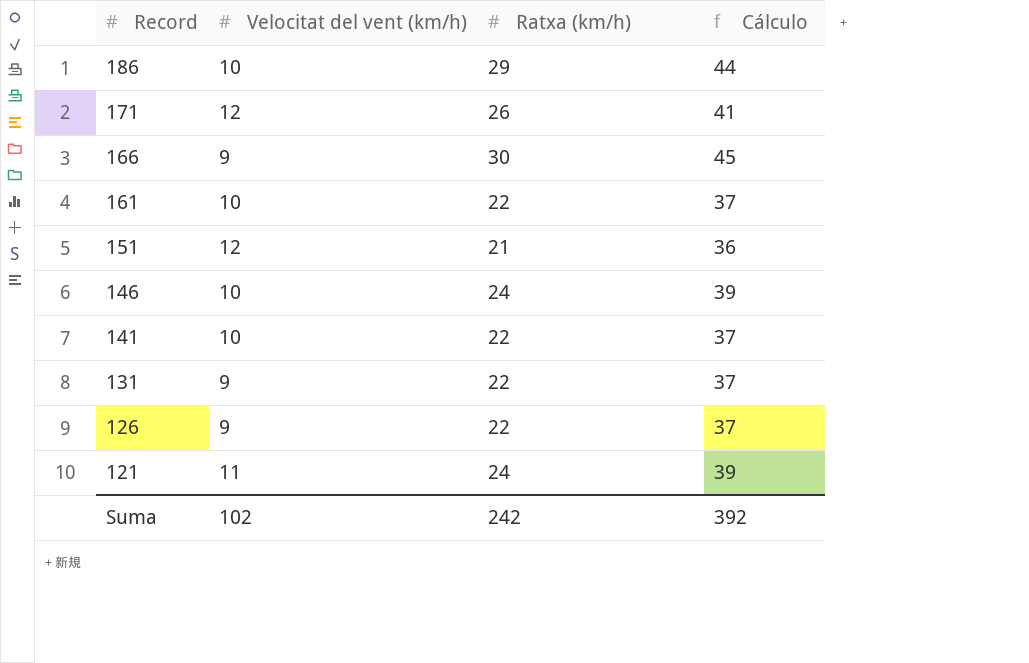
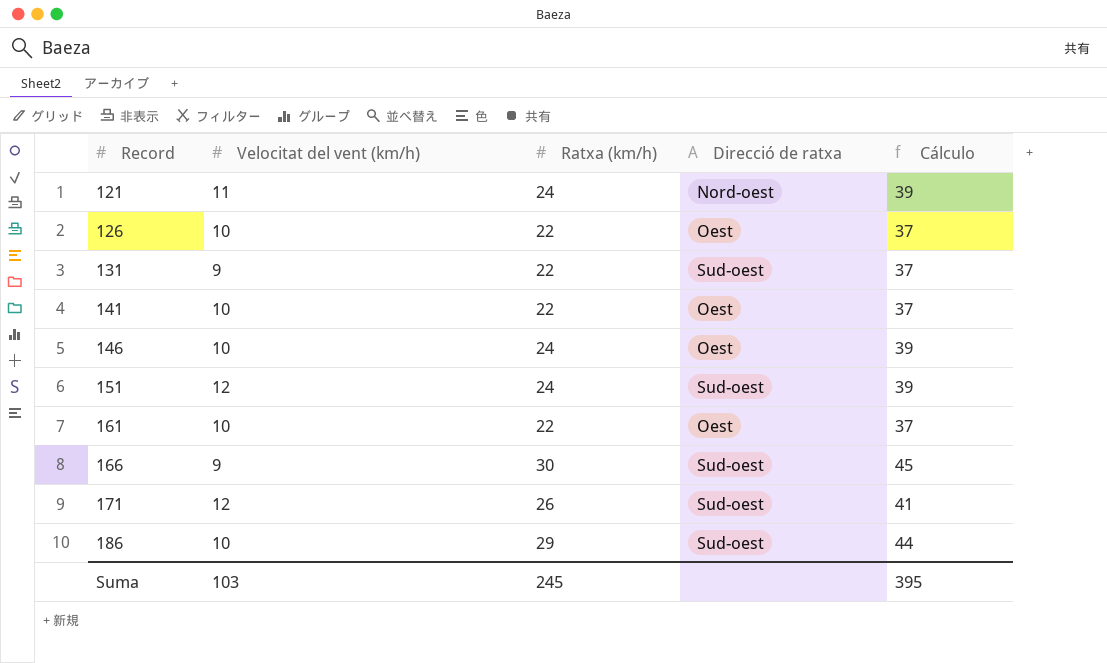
row order: Record descending -> Record ascending
column Direcció de ratxa | position: none -> 4
126 | Velocitat del vent (km/h): 9 -> 10
151 | Ratxa (km/h): 21 -> 24
151 | Cálculo: 36 -> 39
Suma | Velocitat del vent (km/h): 102 -> 103
Suma | Ratxa (km/h): 242 -> 245
Suma | Cálculo: 392 -> 395

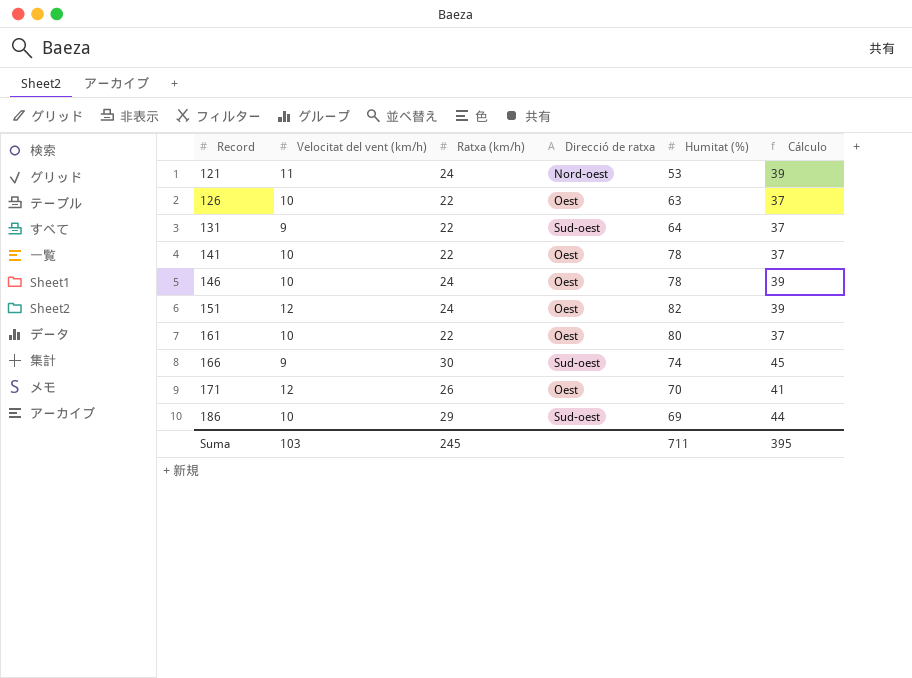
column Humitat (%) | position: none -> 5
151 | Direcció de ratxa: Sud-oest -> Oest
171 | Direcció de ratxa: Sud-oest -> Oest

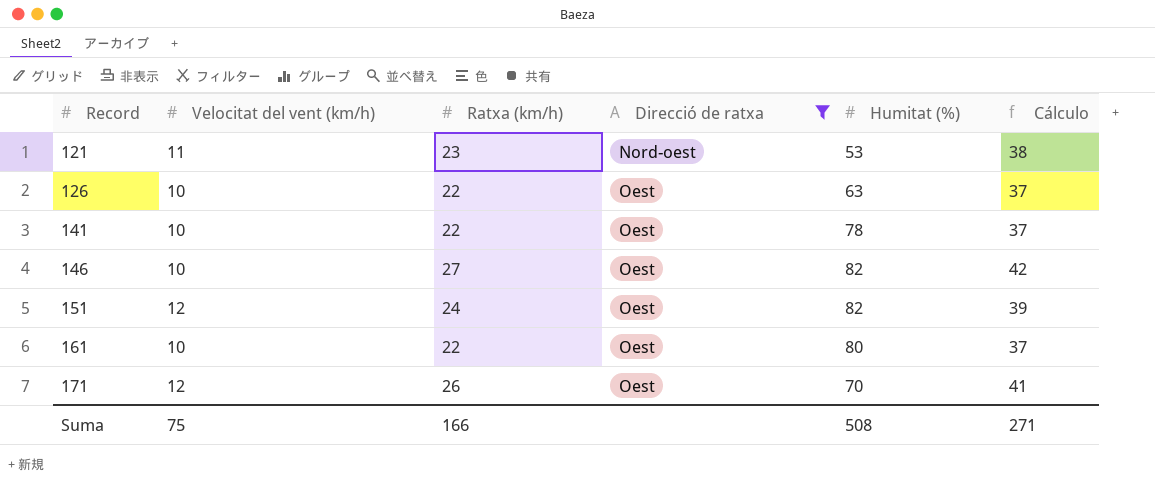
filter: none -> Direcció de ratxa != Sud-oest
121 | Ratxa (km/h): 24 -> 23
121 | Cálculo: 39 -> 38
146 | Ratxa (km/h): 24 -> 27
146 | Humitat (%): 78 -> 82
146 | Cálculo: 39 -> 42
Suma | Velocitat del vent (km/h): 103 -> 75
Suma | Ratxa (km/h): 245 -> 166
Suma | Humitat (%): 711 -> 508
Suma | Cálculo: 395 -> 271

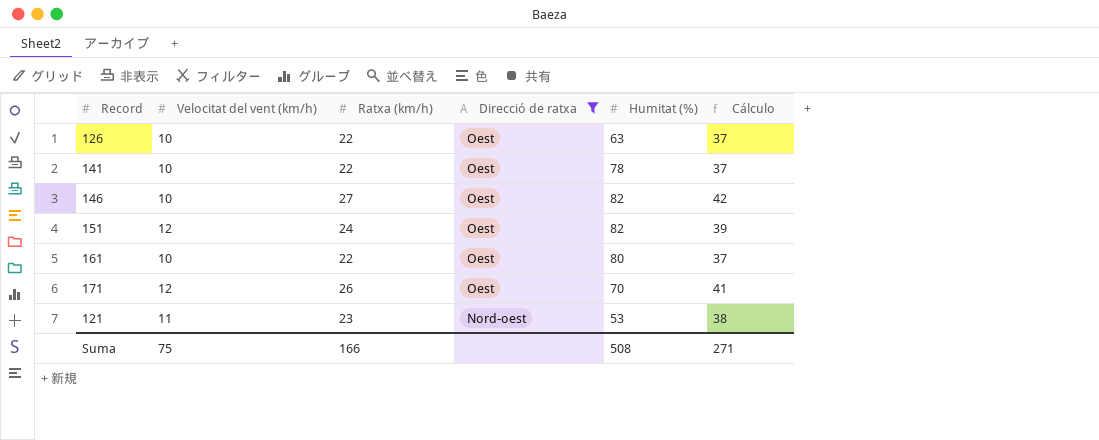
row order: Record ascending -> Direcció de ratxa descending

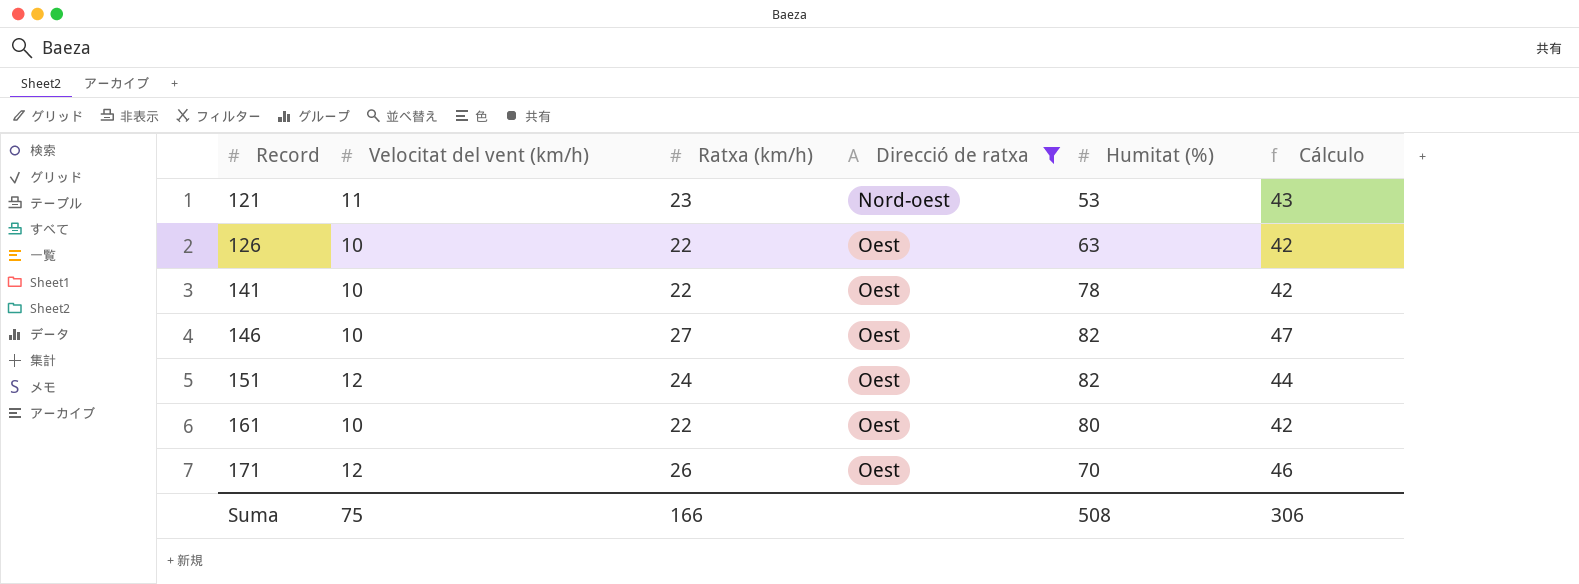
row order: Direcció de ratxa descending -> Record ascending
column Cálculo | formula: [Ratxa (km/h)] + 15 -> [Ratxa (km/h)] + 20
Suma | Cálculo: 271 -> 306

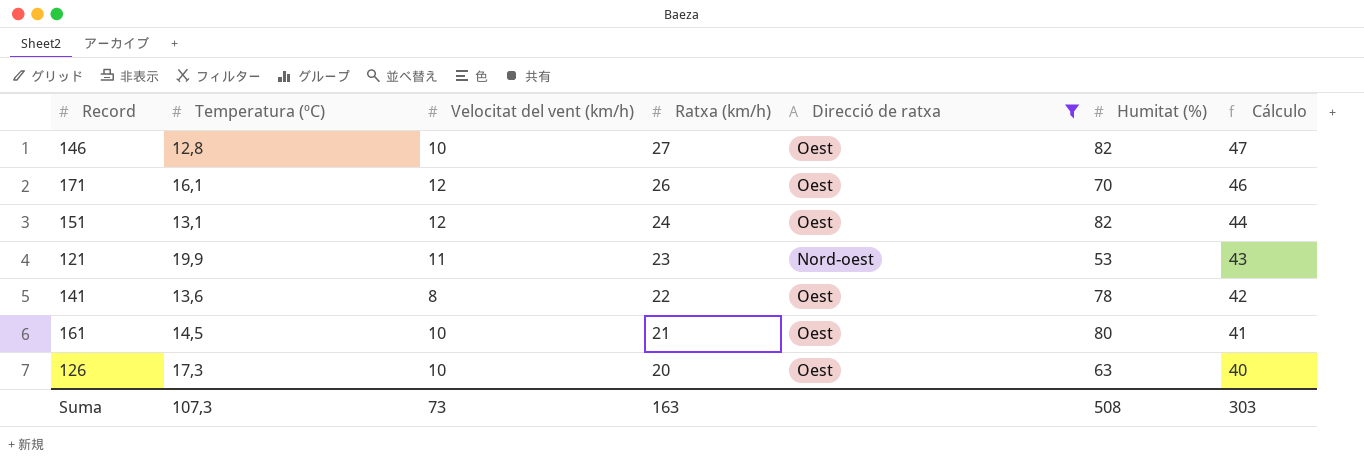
row order: Record ascending -> Ratxa (km/h) descending
column Temperatura (ºC) | position: none -> 2
141 | Velocitat del vent (km/h): 10 -> 8
161 | Ratxa (km/h): 22 -> 21
161 | Cálculo: 42 -> 41
126 | Ratxa (km/h): 22 -> 20
126 | Cálculo: 42 -> 40
Suma | Velocitat del vent (km/h): 75 -> 73
Suma | Ratxa (km/h): 166 -> 163
Suma | Cálculo: 306 -> 303

